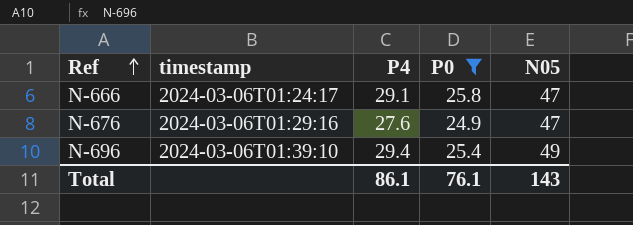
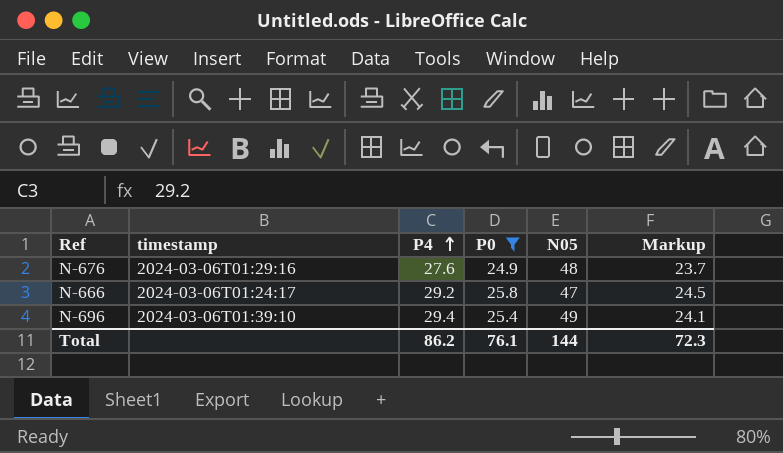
row order: Ref ascending -> P4 ascending
column Markup | formula: none -> [P0] * 0.95
N-676 | N05: 47 -> 48
N-666 | P4: 29.1 -> 29.2
Total | P4: 86.1 -> 86.2
Total | N05: 143 -> 144

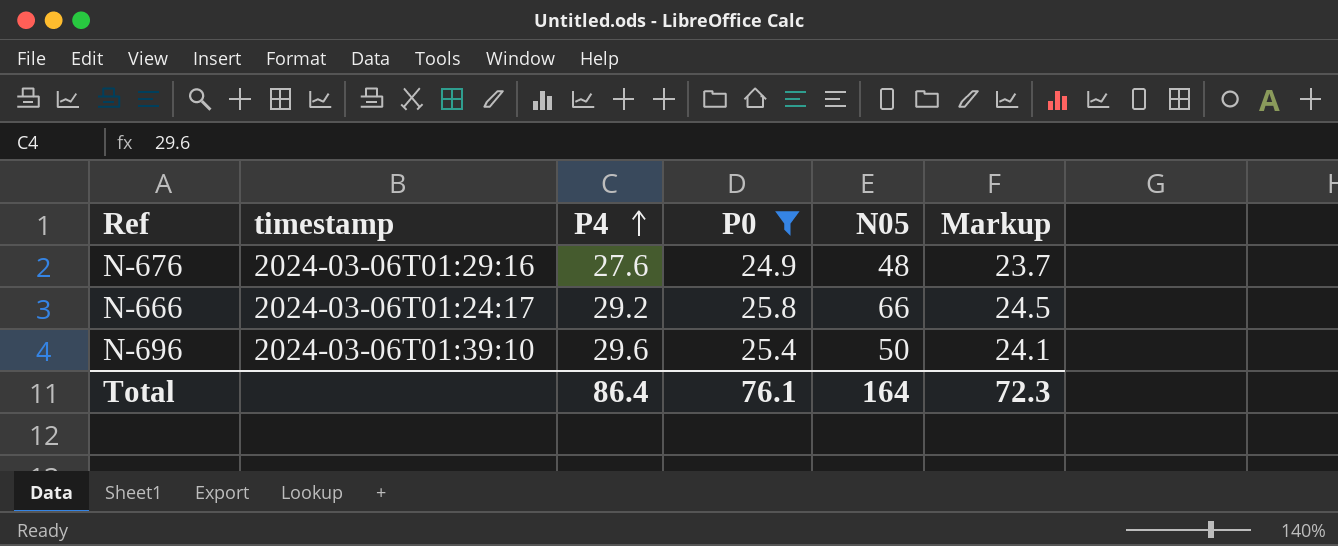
N-666 | N05: 47 -> 66
N-696 | P4: 29.4 -> 29.6
N-696 | N05: 49 -> 50
Total | P4: 86.2 -> 86.4
Total | N05: 144 -> 164

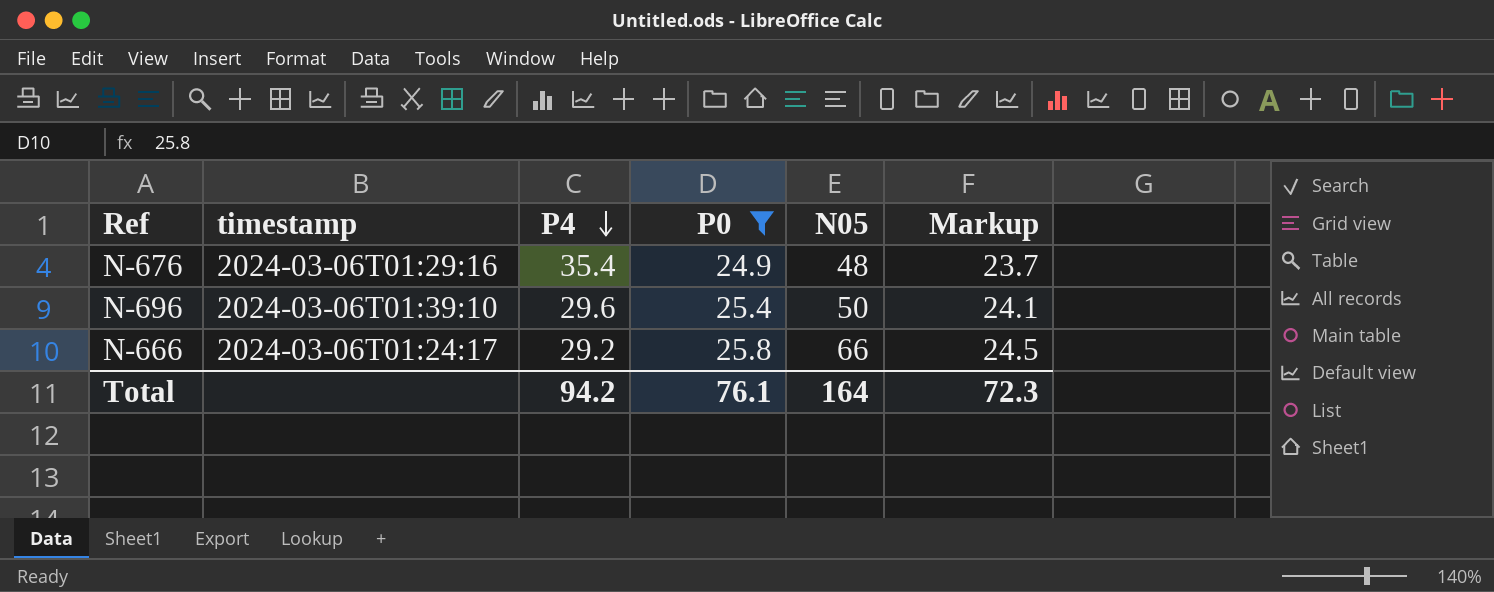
row order: P4 ascending -> P4 descending
N-676 | P4: 27.6 -> 35.4
Total | P4: 86.4 -> 94.2

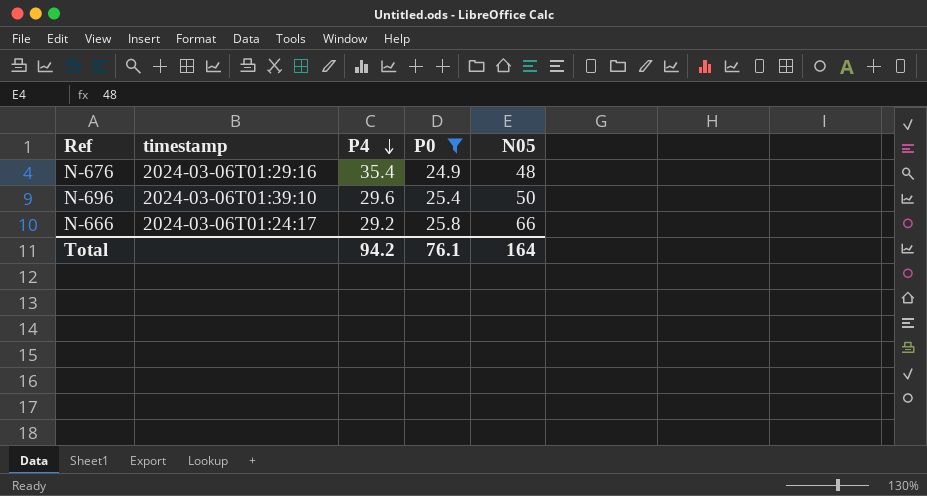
column Markup | formula: [P0] * 0.95 -> none

